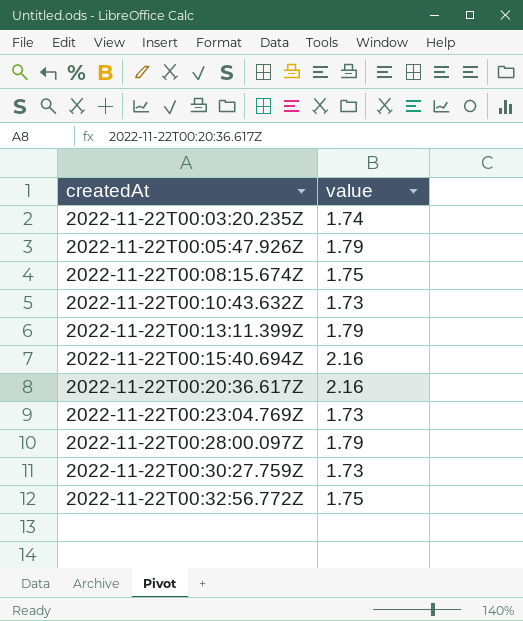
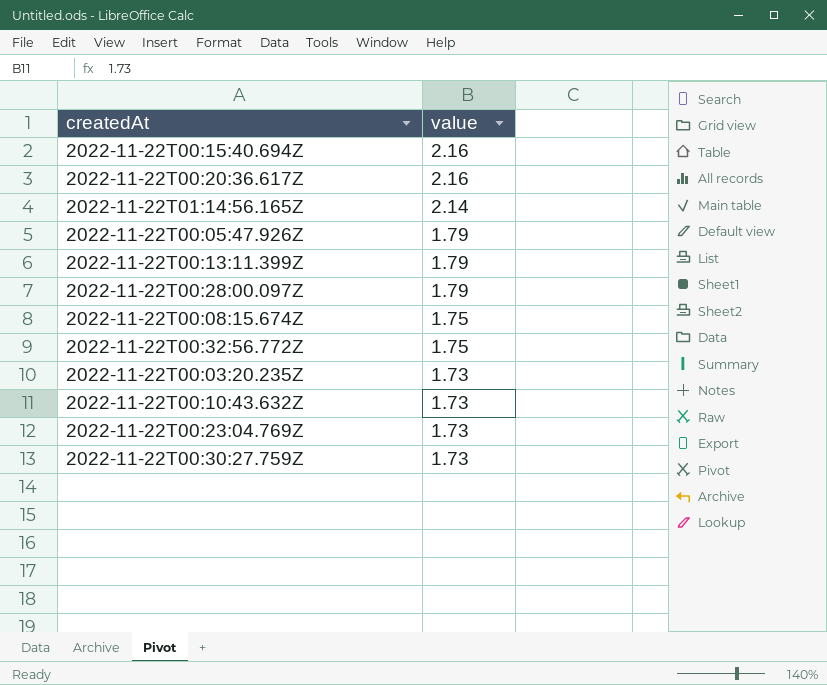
row order: createdAt ascending -> value descending
row 2022-11-22T01:14:56.165Z: none -> 2.14
2022-11-22T00:03:20.235Z | value: 1.74 -> 1.73

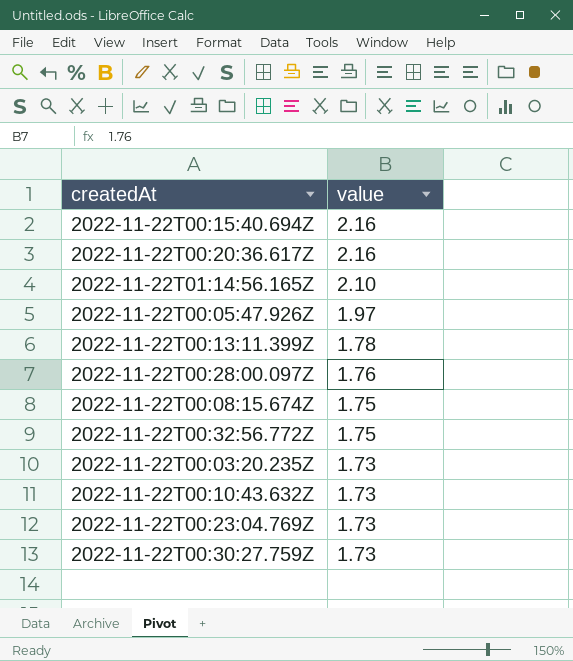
2022-11-22T01:14:56.165Z | value: 2.14 -> 2.10
2022-11-22T00:05:47.926Z | value: 1.79 -> 1.97
2022-11-22T00:13:11.399Z | value: 1.79 -> 1.78
2022-11-22T00:28:00.097Z | value: 1.79 -> 1.76

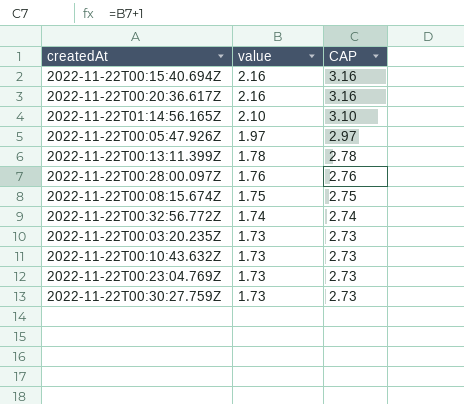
column CAP | formula: none -> [value] + 1
2022-11-22T00:32:56.772Z | value: 1.75 -> 1.74

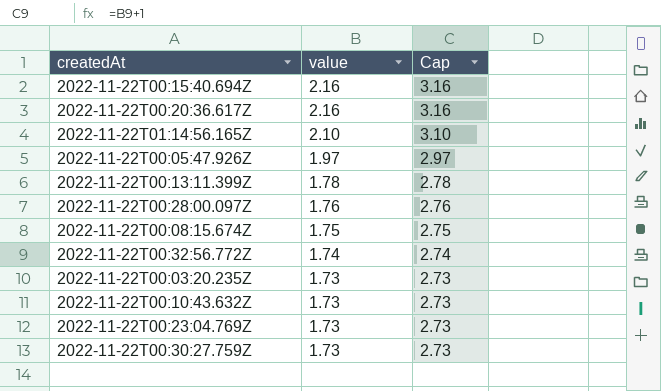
column name: CAP -> Cap

